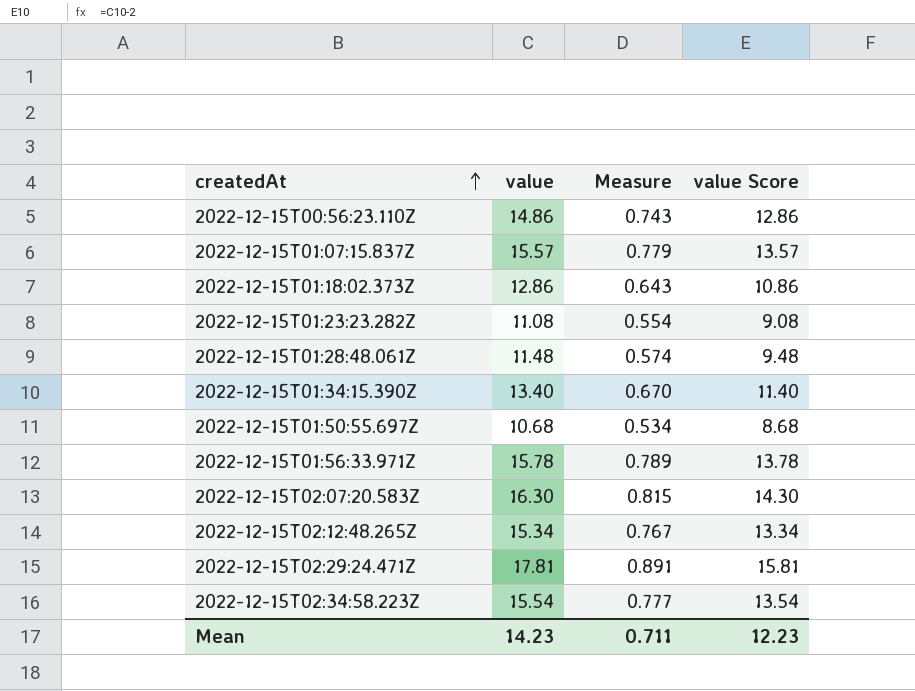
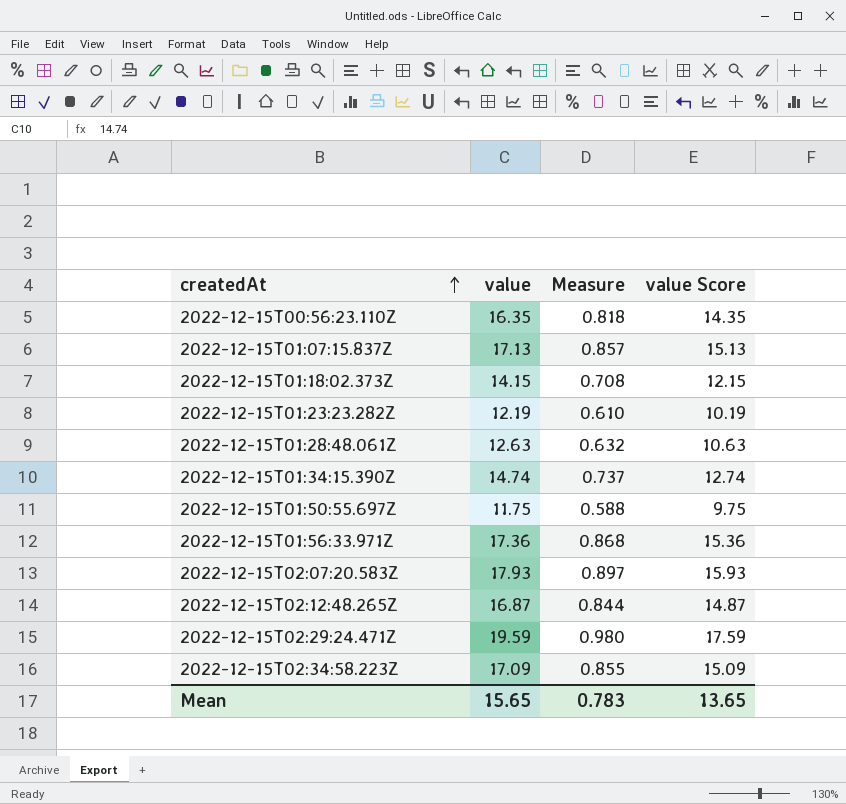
2022-12-15T00:56:23.110Z | value: 14.86 -> 16.35
2022-12-15T00:56:23.110Z | Measure: 0.743 -> 0.818
2022-12-15T00:56:23.110Z | value Score: 12.86 -> 14.35
2022-12-15T01:07:15.837Z | value: 15.57 -> 17.13
2022-12-15T01:07:15.837Z | Measure: 0.779 -> 0.857
2022-12-15T01:07:15.837Z | value Score: 13.57 -> 15.13
2022-12-15T01:18:02.373Z | value: 12.86 -> 14.15
2022-12-15T01:18:02.373Z | Measure: 0.643 -> 0.708
2022-12-15T01:18:02.373Z | value Score: 10.86 -> 12.15
2022-12-15T01:23:23.282Z | value: 11.08 -> 12.19
2022-12-15T01:23:23.282Z | Measure: 0.554 -> 0.610
2022-12-15T01:23:23.282Z | value Score: 9.08 -> 10.19
2022-12-15T01:28:48.061Z | value: 11.48 -> 12.63
2022-12-15T01:28:48.061Z | Measure: 0.574 -> 0.632
2022-12-15T01:28:48.061Z | value Score: 9.48 -> 10.63
2022-12-15T01:34:15.390Z | value: 13.40 -> 14.74
2022-12-15T01:34:15.390Z | Measure: 0.670 -> 0.737
2022-12-15T01:34:15.390Z | value Score: 11.40 -> 12.74
2022-12-15T01:50:55.697Z | value: 10.68 -> 11.75
2022-12-15T01:50:55.697Z | Measure: 0.534 -> 0.588
2022-12-15T01:50:55.697Z | value Score: 8.68 -> 9.75
2022-12-15T01:56:33.971Z | value: 15.78 -> 17.36
2022-12-15T01:56:33.971Z | Measure: 0.789 -> 0.868
2022-12-15T01:56:33.971Z | value Score: 13.78 -> 15.36
2022-12-15T02:07:20.583Z | value: 16.30 -> 17.93
2022-12-15T02:07:20.583Z | Measure: 0.815 -> 0.897
2022-12-15T02:07:20.583Z | value Score: 14.30 -> 15.93
2022-12-15T02:12:48.265Z | value: 15.34 -> 16.87
2022-12-15T02:12:48.265Z | Measure: 0.767 -> 0.844
2022-12-15T02:12:48.265Z | value Score: 13.34 -> 14.87
2022-12-15T02:29:24.471Z | value: 17.81 -> 19.59
2022-12-15T02:29:24.471Z | Measure: 0.891 -> 0.980
2022-12-15T02:29:24.471Z | value Score: 15.81 -> 17.59
2022-12-15T02:34:58.223Z | value: 15.54 -> 17.09
2022-12-15T02:34:58.223Z | Measure: 0.777 -> 0.855
2022-12-15T02:34:58.223Z | value Score: 13.54 -> 15.09
Mean | value: 14.23 -> 15.65
Mean | Measure: 0.711 -> 0.783
Mean | value Score: 12.23 -> 13.65

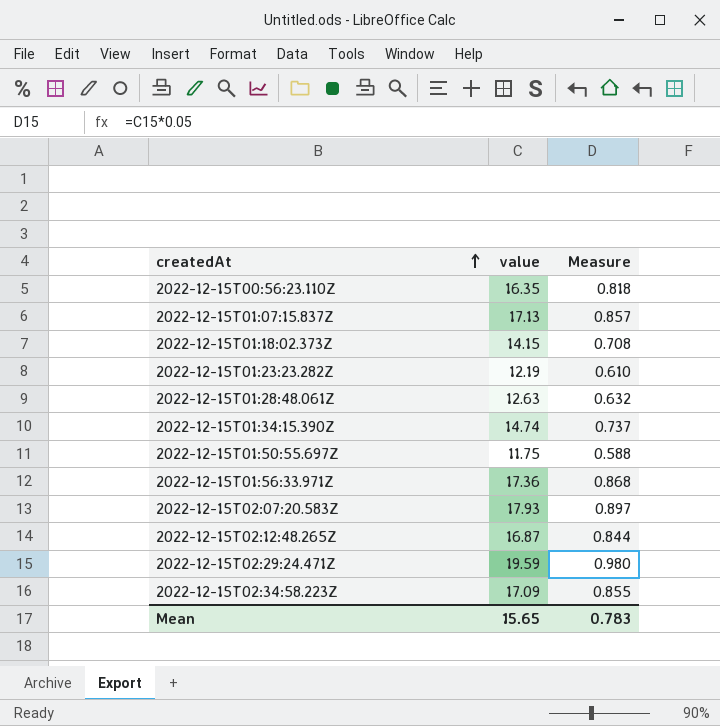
column value Score | formula: [value] - 2 -> none

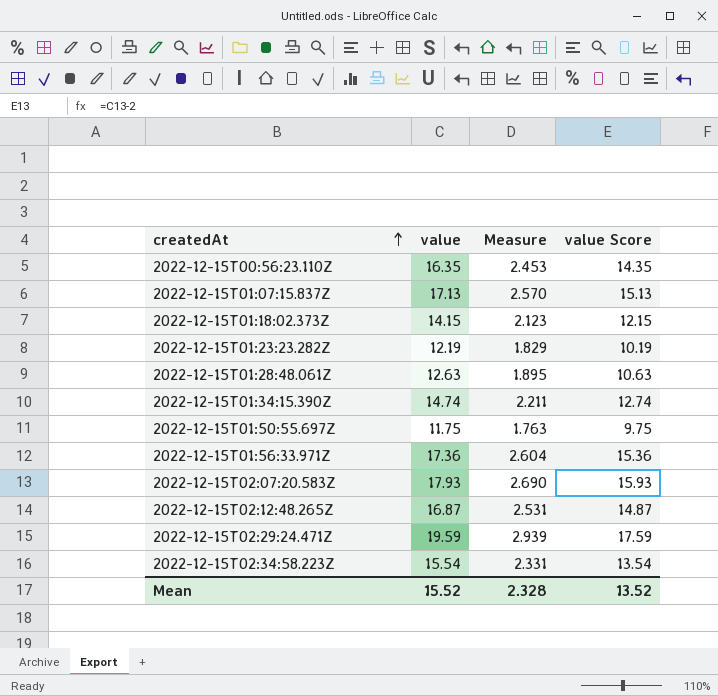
column Measure | formula: [value] * 0.05 -> [value] * 0.15
column value Score | formula: none -> [value] - 2
2022-12-15T02:34:58.223Z | value: 17.09 -> 15.54
Mean | value: 15.65 -> 15.52
Mean | Measure: 0.783 -> 2.328

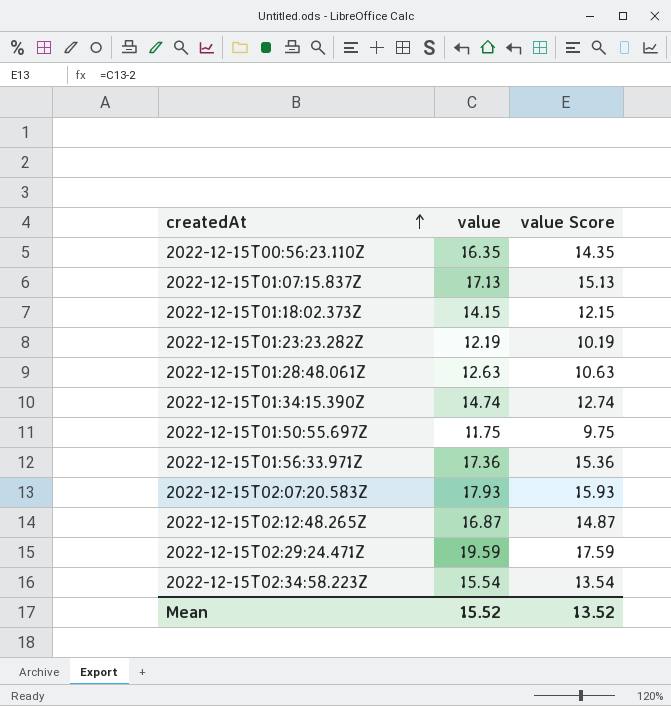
column Measure | formula: [value] * 0.15 -> none

